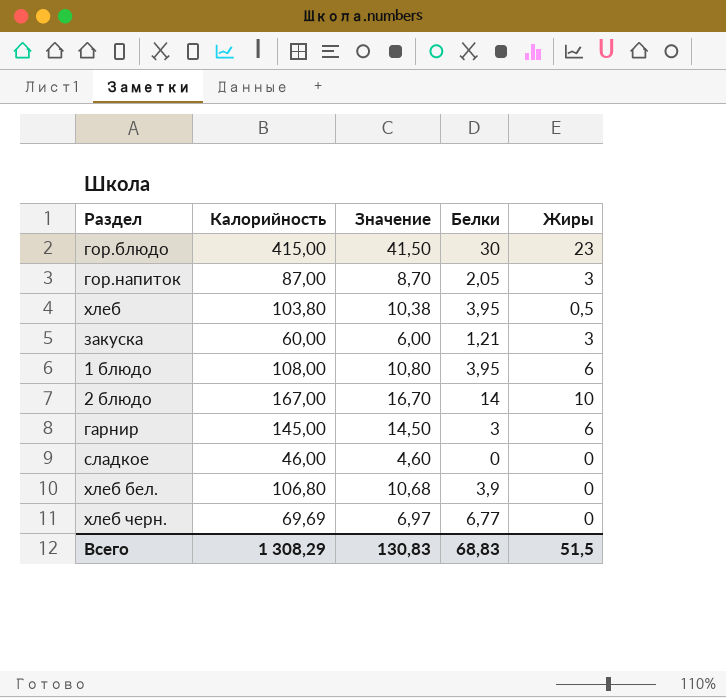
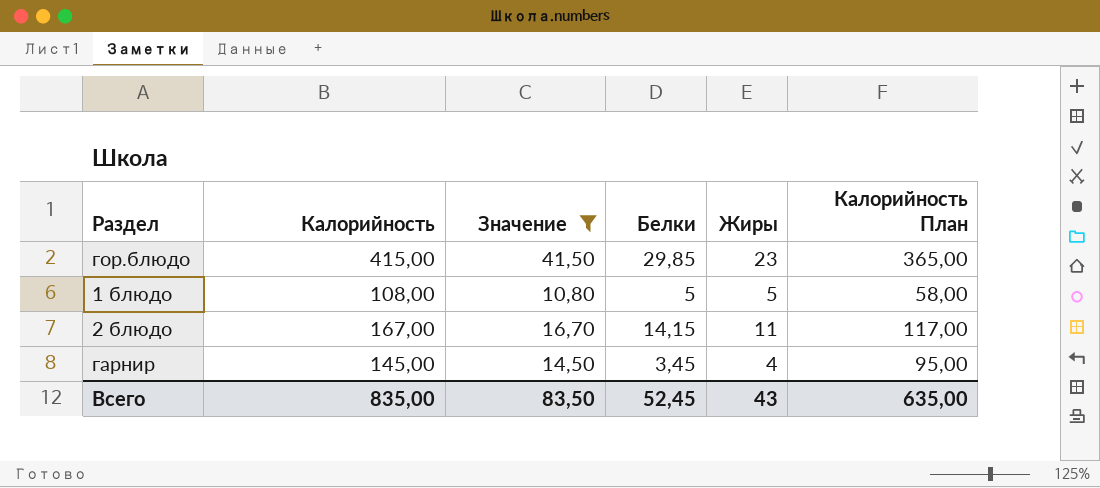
filter: none -> Значение >= 10,80
column Калорийность План | formula: none -> [Калорийность] - 50
гор.блюдо | Белки: 30 -> 29,85
1 блюдо | Белки: 3,95 -> 5
1 блюдо | Жиры: 6 -> 5
2 блюдо | Белки: 14 -> 14,15
2 блюдо | Жиры: 10 -> 11
гарнир | Белки: 3 -> 3,45
гарнир | Жиры: 6 -> 4
Всего | Калорийность: 1 308,29 -> 835,00
Всего | Значение: 130,83 -> 83,50
Всего | Белки: 68,83 -> 52,45
Всего | Жиры: 51,5 -> 43

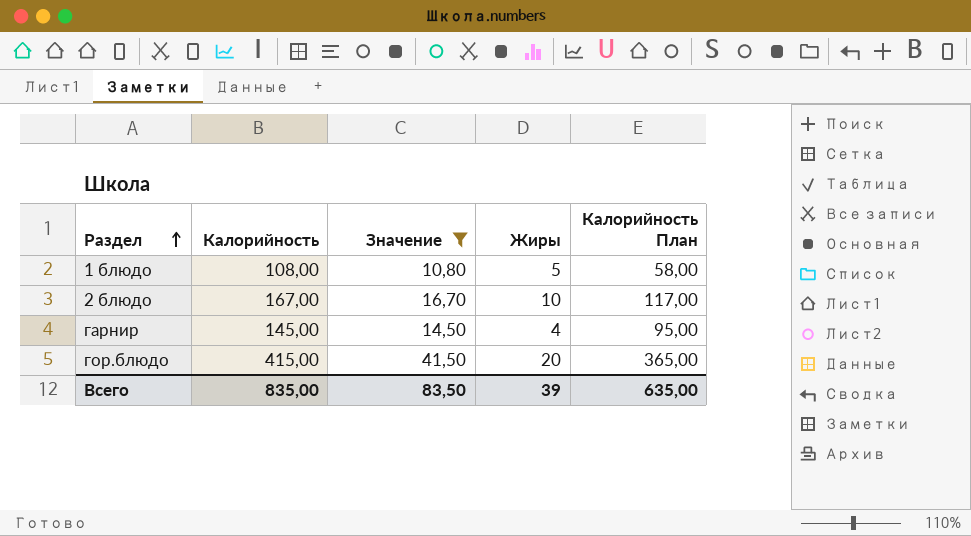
row order: none -> Раздел ascending
column Белки | position: 4 -> none
2 блюдо | Жиры: 11 -> 10
гор.блюдо | Жиры: 23 -> 20
Всего | Жиры: 43 -> 39

